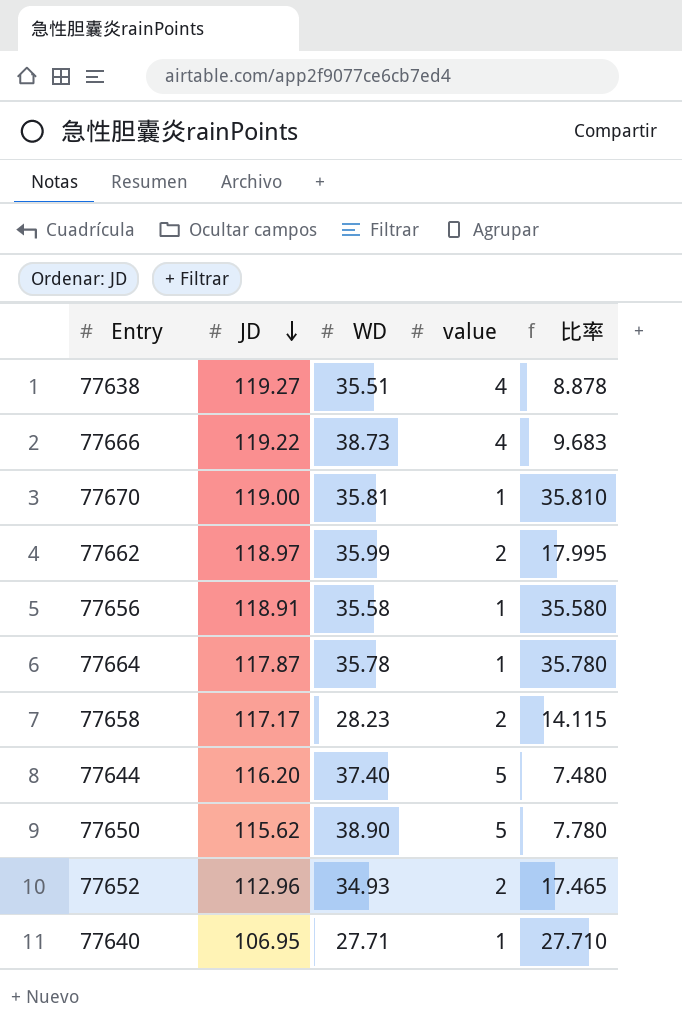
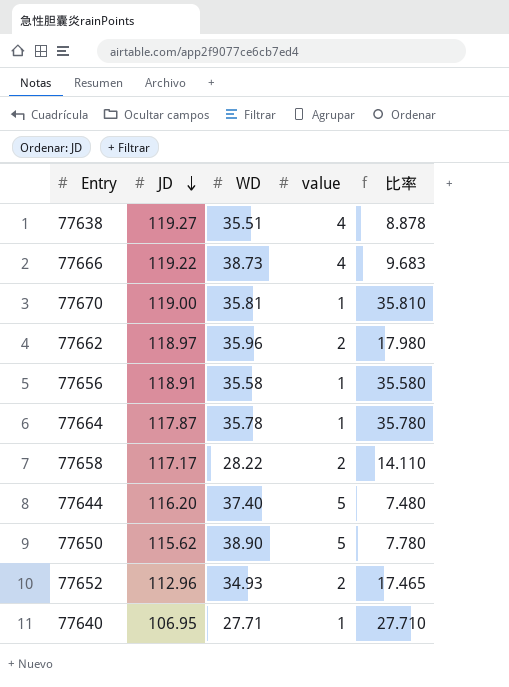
77662 | WD: 35.99 -> 35.96
77662 | 比率: 17.995 -> 17.980
77658 | WD: 28.23 -> 28.22
77658 | 比率: 14.115 -> 14.110

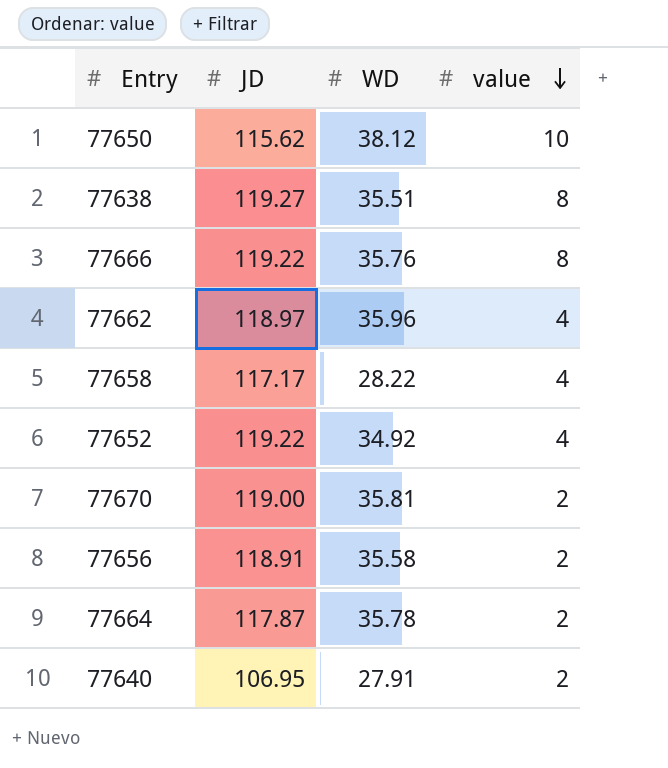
row order: JD descending -> value descending
column 比率 | formula: [WD] / [value] -> none
row 77644: 116.20 | 37.40 | 5 | 7.480 -> none
77650 | WD: 38.90 -> 38.12
77650 | value: 5 -> 10
77638 | value: 4 -> 8
77666 | WD: 38.73 -> 35.76
77666 | value: 4 -> 8
77662 | value: 2 -> 4
77658 | value: 2 -> 4
77652 | JD: 112.96 -> 119.22
77652 | WD: 34.93 -> 34.92
77652 | value: 2 -> 4
77670 | value: 1 -> 2
77656 | value: 1 -> 2
77664 | value: 1 -> 2
77640 | WD: 27.71 -> 27.91
77640 | value: 1 -> 2

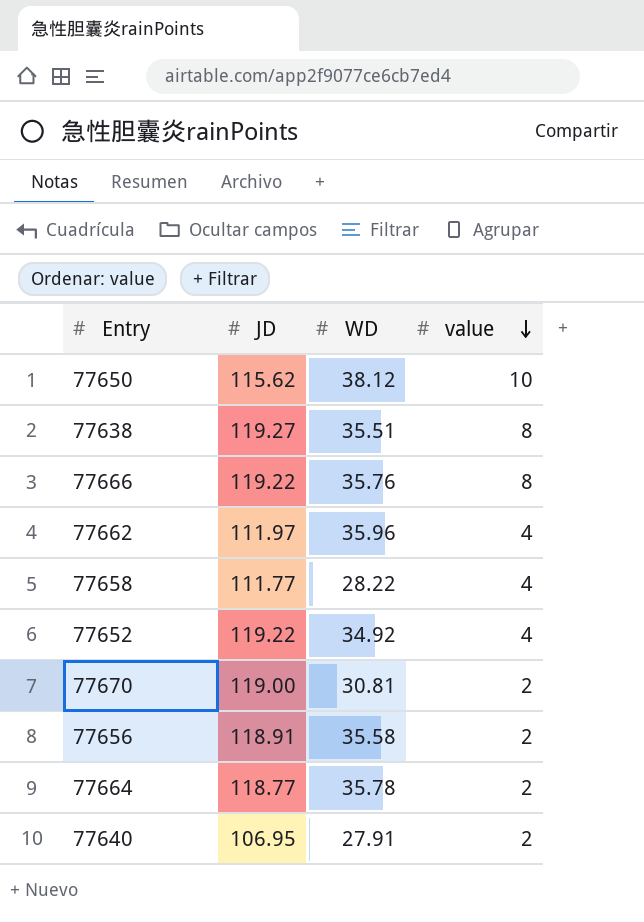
77662 | JD: 118.97 -> 111.97
77658 | JD: 117.17 -> 111.77
77670 | WD: 35.81 -> 30.81
77664 | JD: 117.87 -> 118.77

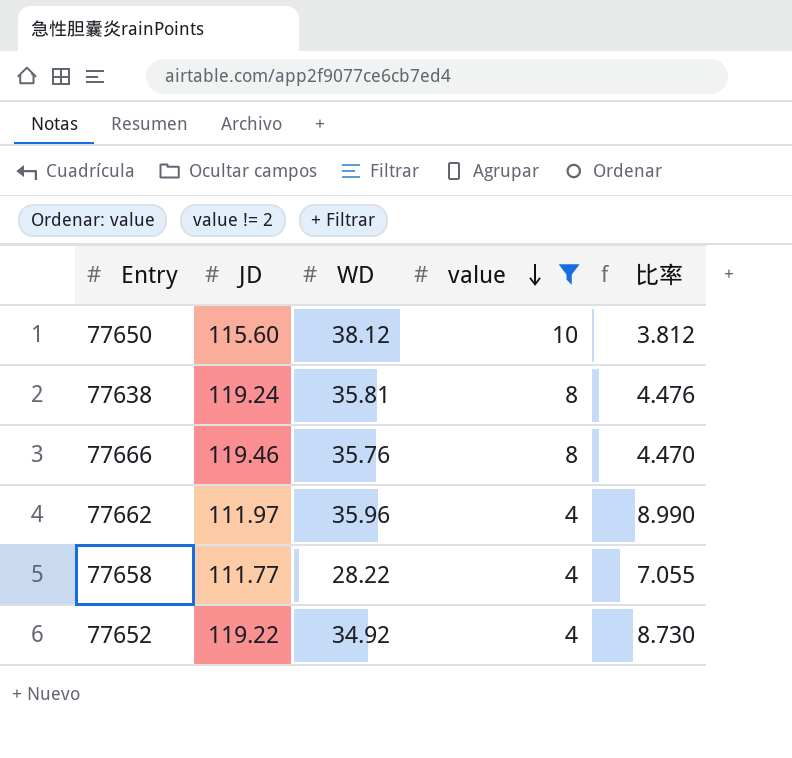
filter: none -> value != 2
column 比率 | formula: none -> [WD] / [value]
77650 | JD: 115.62 -> 115.60
77638 | JD: 119.27 -> 119.24
77638 | WD: 35.51 -> 35.81
77666 | JD: 119.22 -> 119.46

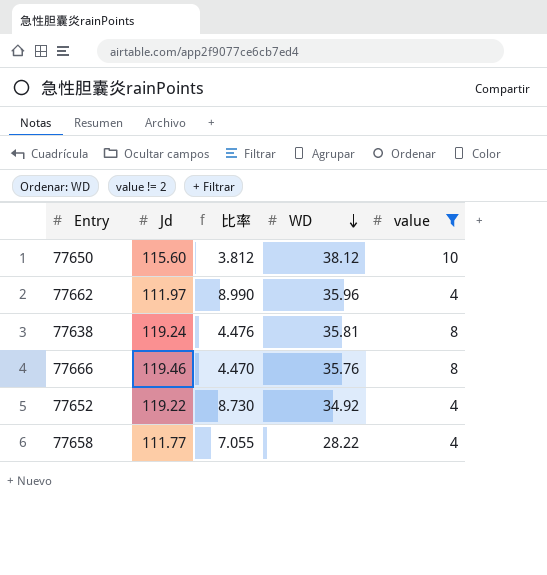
row order: value descending -> WD descending
column name: JD -> Jd
column 比率 | position: 5 -> 3

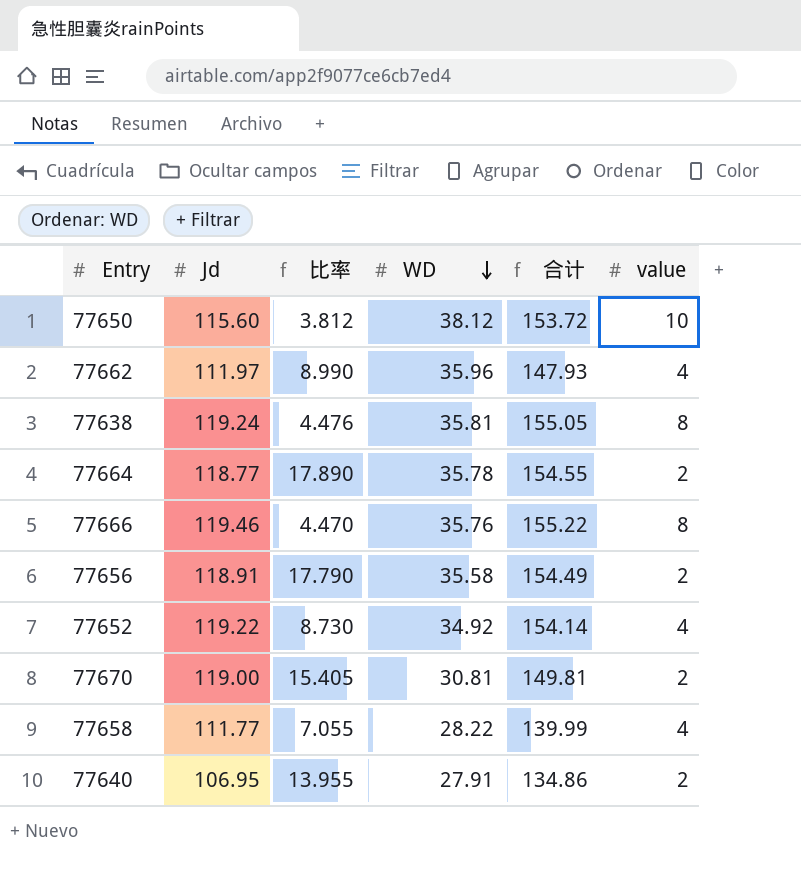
filter: value != 2 -> none
column 合计 | formula: none -> [Jd] + [WD]

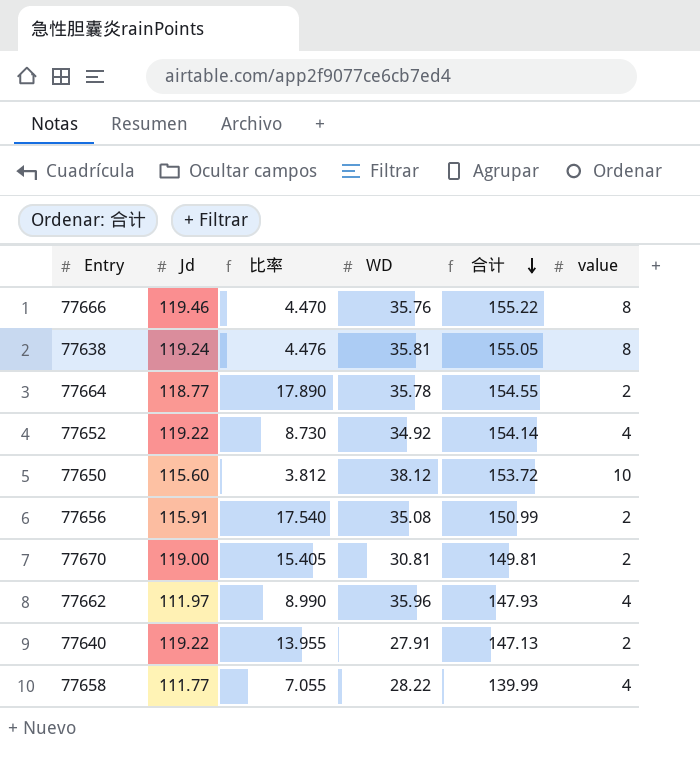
row order: WD descending -> 合计 descending
77656 | Jd: 118.91 -> 115.91
77656 | 比率: 17.790 -> 17.540
77656 | WD: 35.58 -> 35.08
77656 | 合计: 154.49 -> 150.99
77640 | Jd: 106.95 -> 119.22
77640 | 合计: 134.86 -> 147.13

